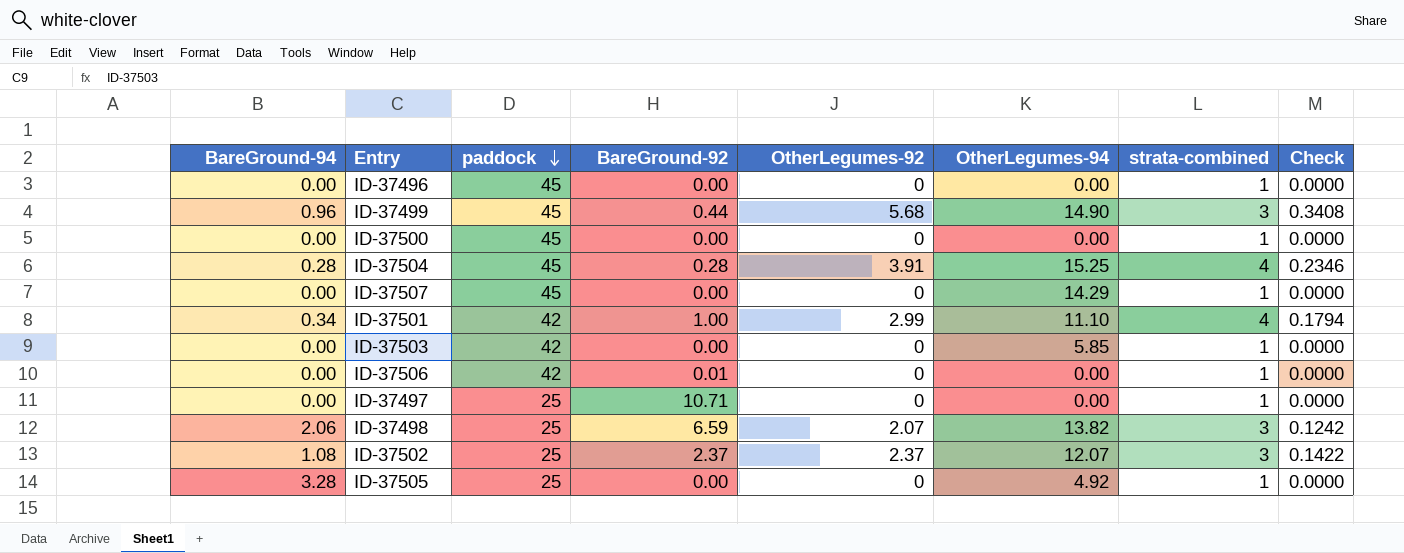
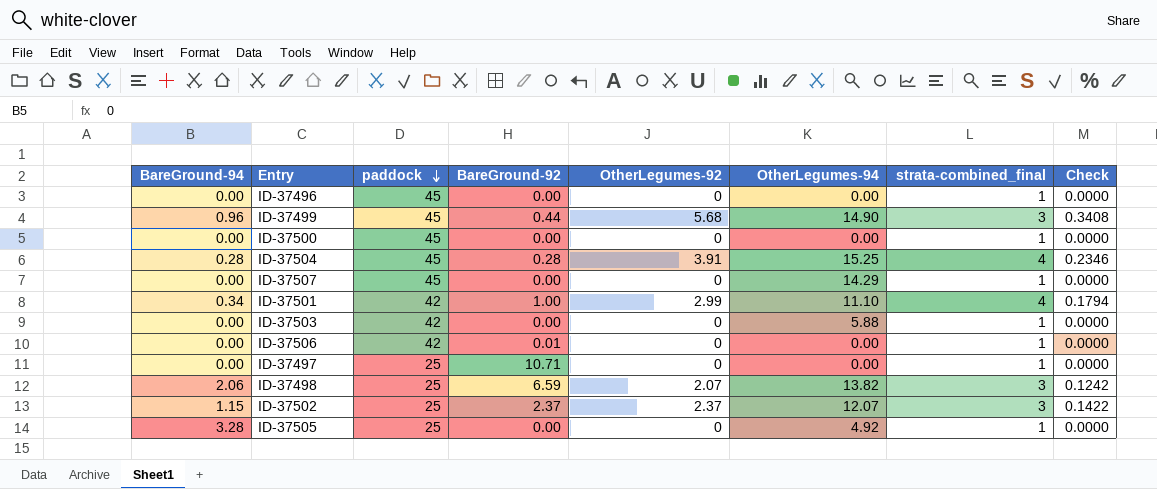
column name: strata-combined -> strata-combined_final
ID-37503 | OtherLegumes-94: 5.85 -> 5.88
ID-37502 | BareGround-94: 1.08 -> 1.15

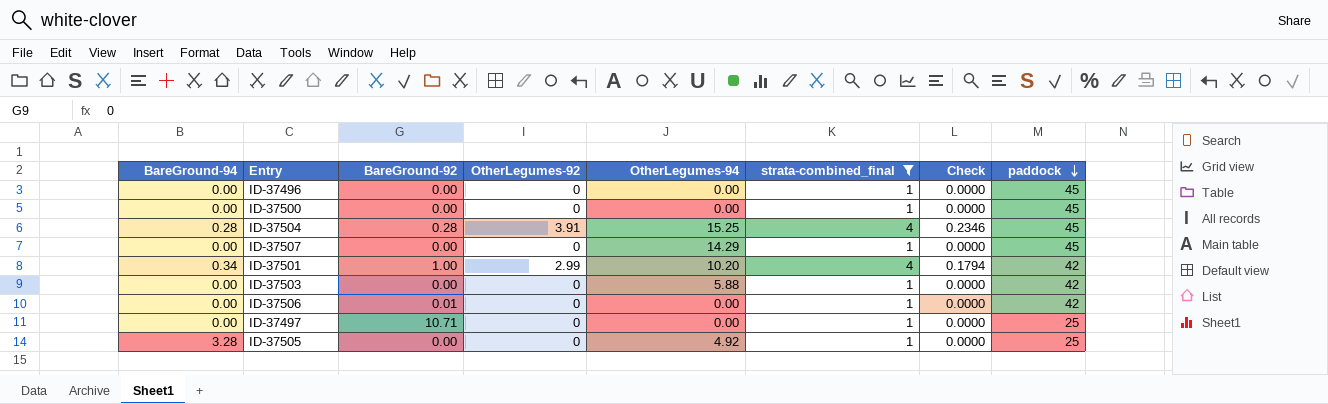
filter: none -> strata-combined_final != 3
column paddock | position: 3 -> 8
ID-37501 | OtherLegumes-94: 11.10 -> 10.20

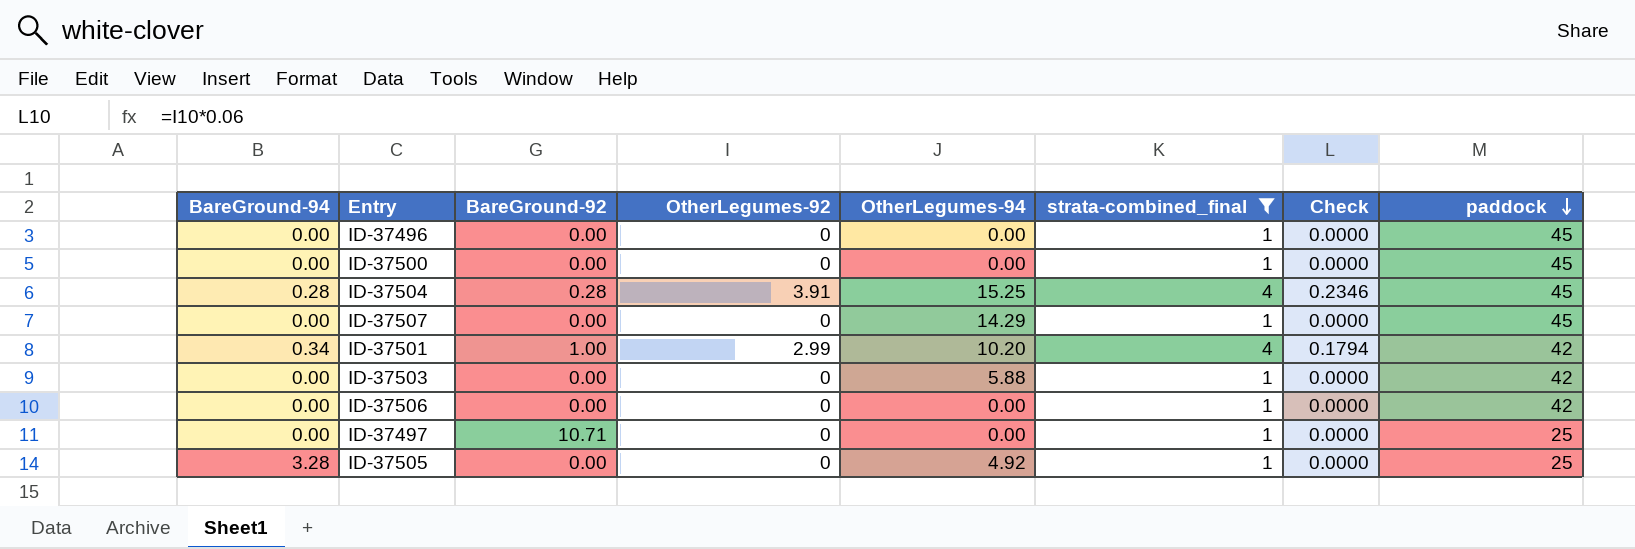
ID-37506 | BareGround-92: 0.01 -> 0.00

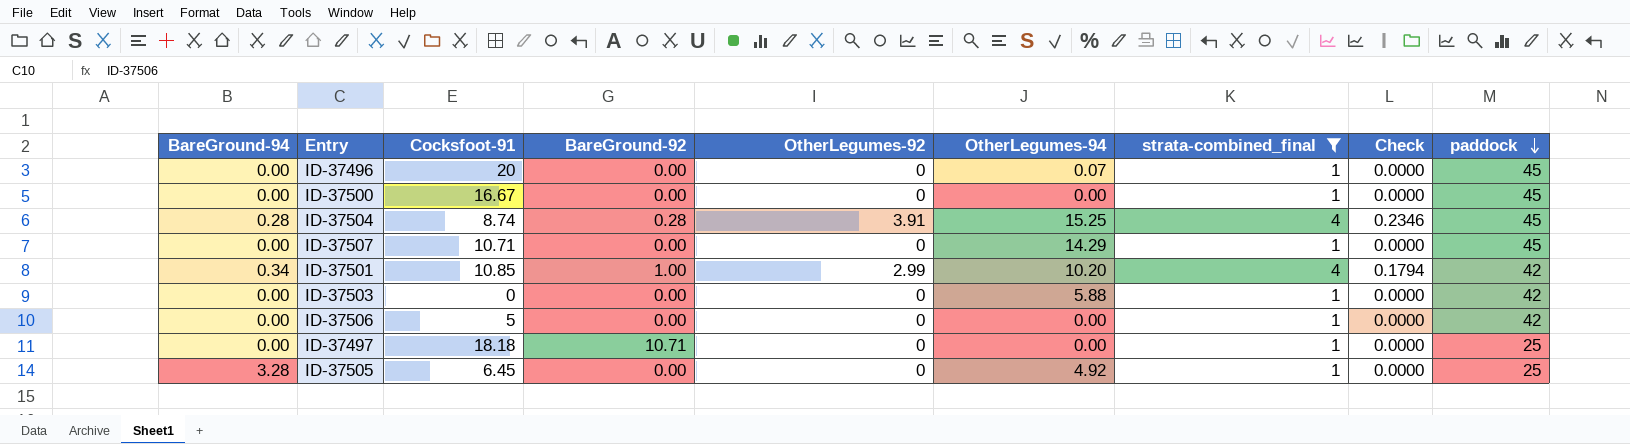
column Cocksfoot-91 | position: none -> 3
ID-37496 | OtherLegumes-94: 0.00 -> 0.07

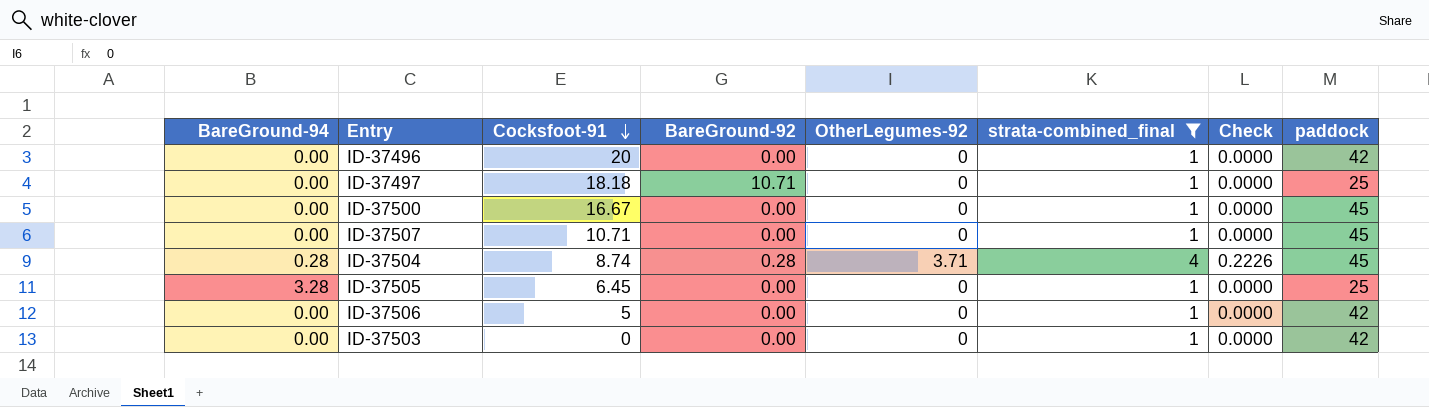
row order: paddock descending -> Cocksfoot-91 descending
column OtherLegumes-94 | position: 6 -> none
row ID-37501: 0.34 | 10.85 | 1.00 | 2.99 | 10.20 | 4 | 0.1794 | 42 -> none
ID-37496 | paddock: 45 -> 42
ID-37504 | OtherLegumes-92: 3.91 -> 3.71
ID-37504 | Check: 0.2346 -> 0.2226

